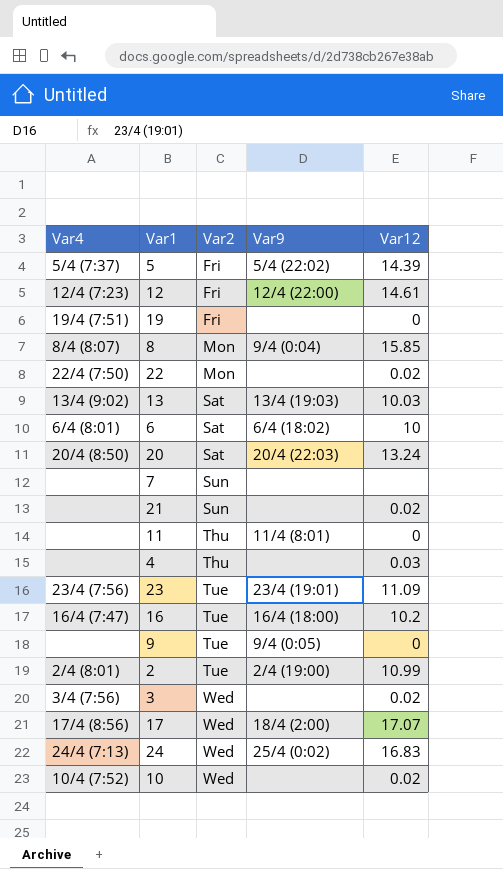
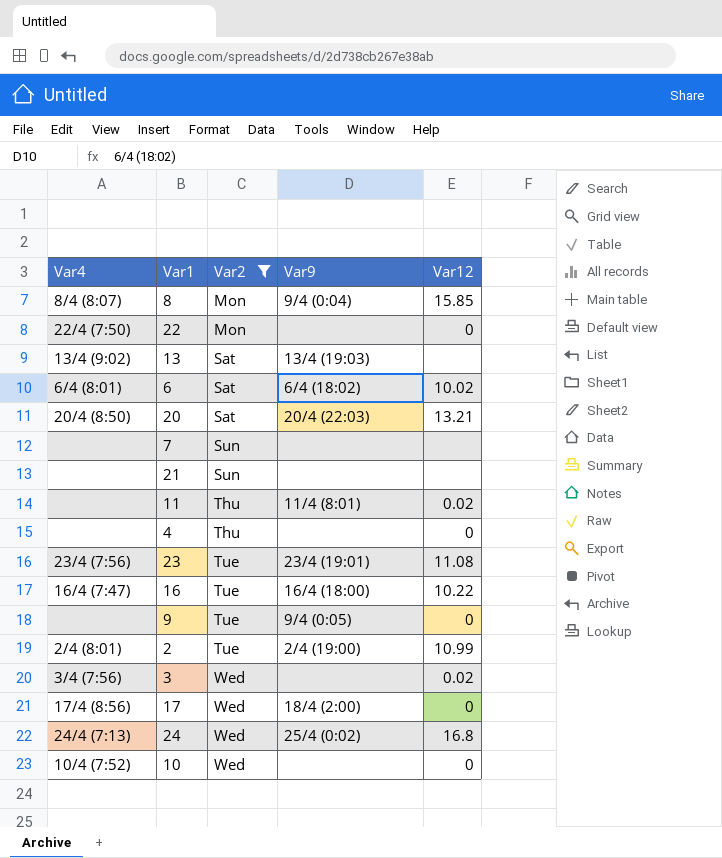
filter: none -> Var2 != Fri
22 | Var12: 0.02 -> 0
13 | Var12: 10.03 -> none
6 | Var12: 10 -> 10.02
20 | Var12: 13.24 -> 13.21
21 | Var12: 0.02 -> none
11 | Var12: 0 -> 0.02
4 | Var12: 0.03 -> 0
23 | Var12: 11.09 -> 11.08
16 | Var12: 10.2 -> 10.22
17 | Var12: 17.07 -> 0
24 | Var12: 16.83 -> 16.8
10 | Var12: 0.02 -> 0

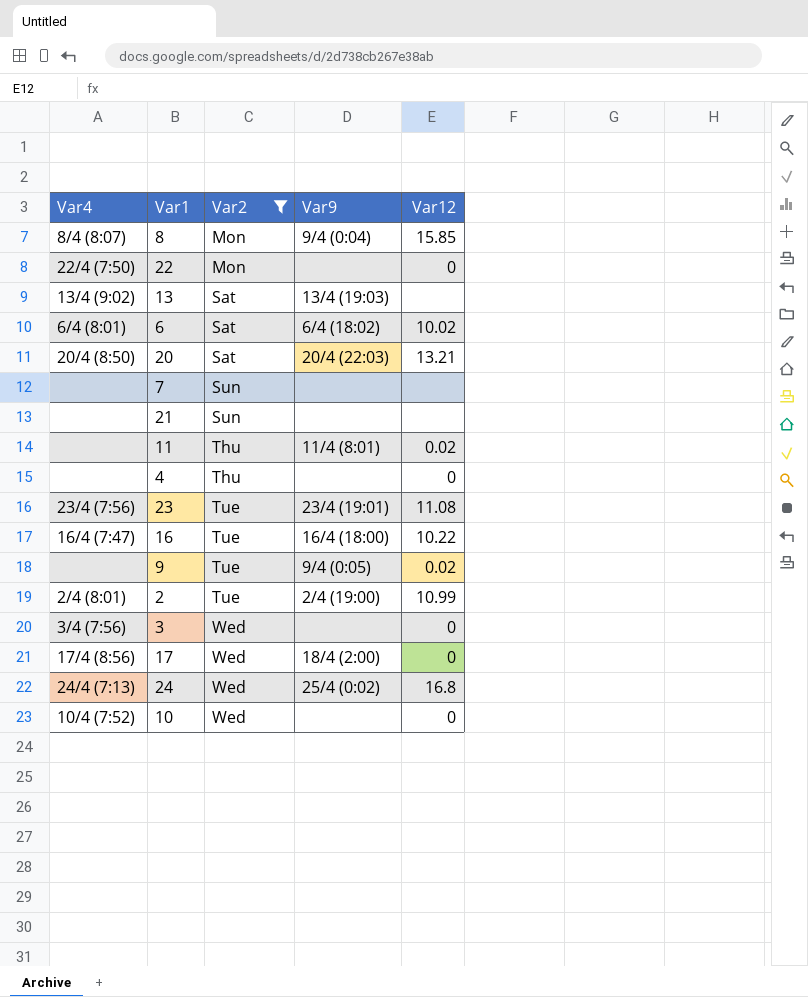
9 | Var12: 0 -> 0.02
3 | Var12: 0.02 -> 0

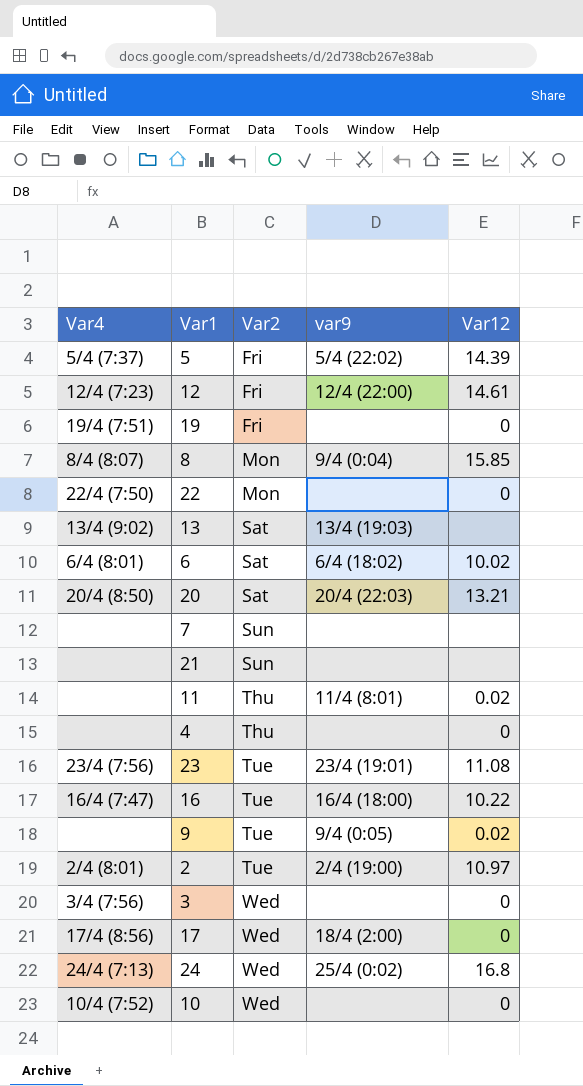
filter: Var2 != Fri -> none
column name: Var9 -> var9
2 | Var12: 10.99 -> 10.97

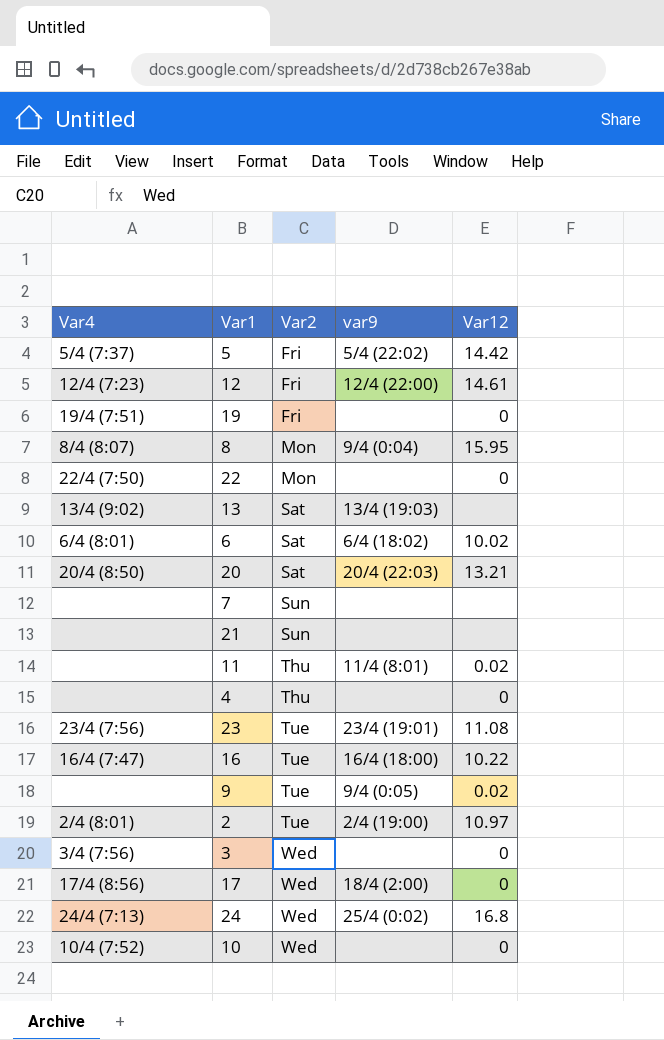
5 | Var12: 14.39 -> 14.42
8 | Var12: 15.85 -> 15.95

